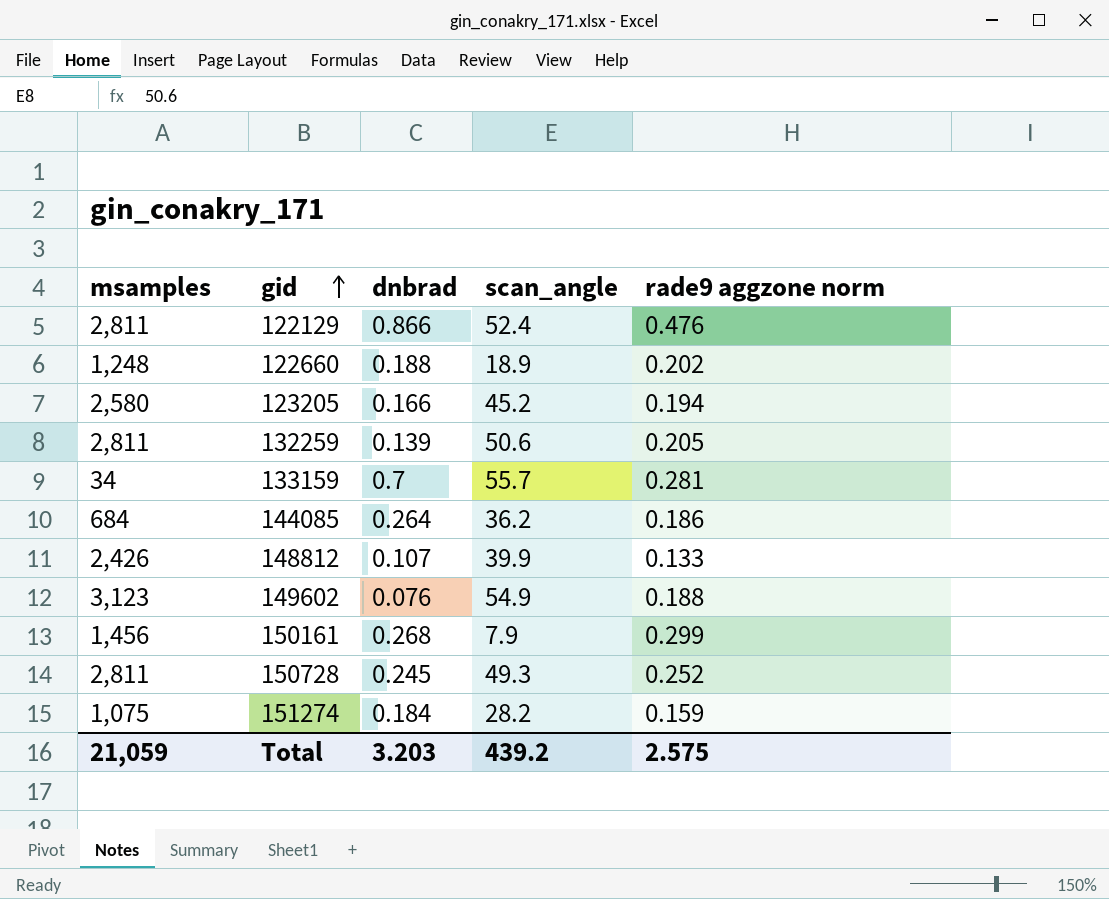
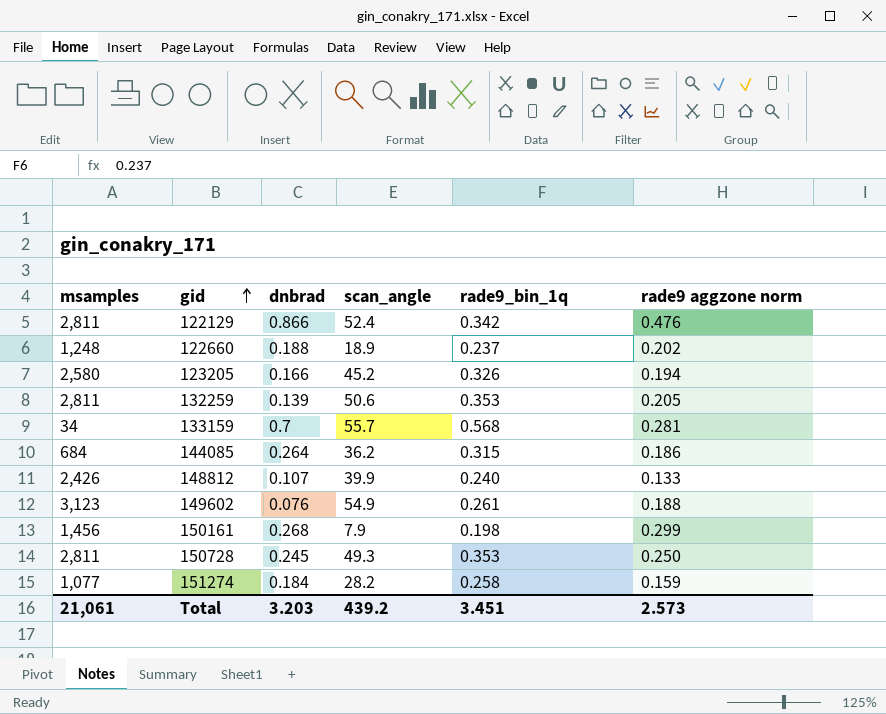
column rade9_bin_1q | position: none -> 5
150728 | rade9 aggzone norm: 0.252 -> 0.250
151274 | msamples: 1,075 -> 1,077
Total | msamples: 21,059 -> 21,061
Total | rade9 aggzone norm: 2.575 -> 2.573

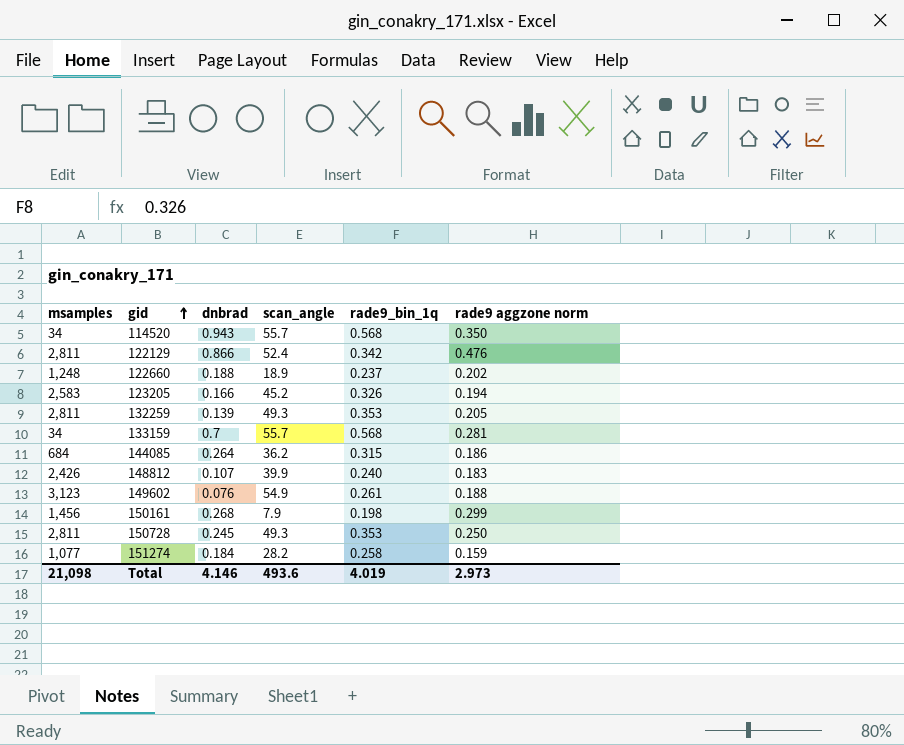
row 114520: none -> 34 | 0.943 | 55.7 | 0.568 | 0.350
123205 | msamples: 2,580 -> 2,583
132259 | scan_angle: 50.6 -> 49.3
148812 | rade9 aggzone norm: 0.133 -> 0.183
Total | msamples: 21,061 -> 21,098
Total | dnbrad: 3.203 -> 4.146
Total | scan_angle: 439.2 -> 493.6
Total | rade9_bin_1q: 3.451 -> 4.019
Total | rade9 aggzone norm: 2.573 -> 2.973

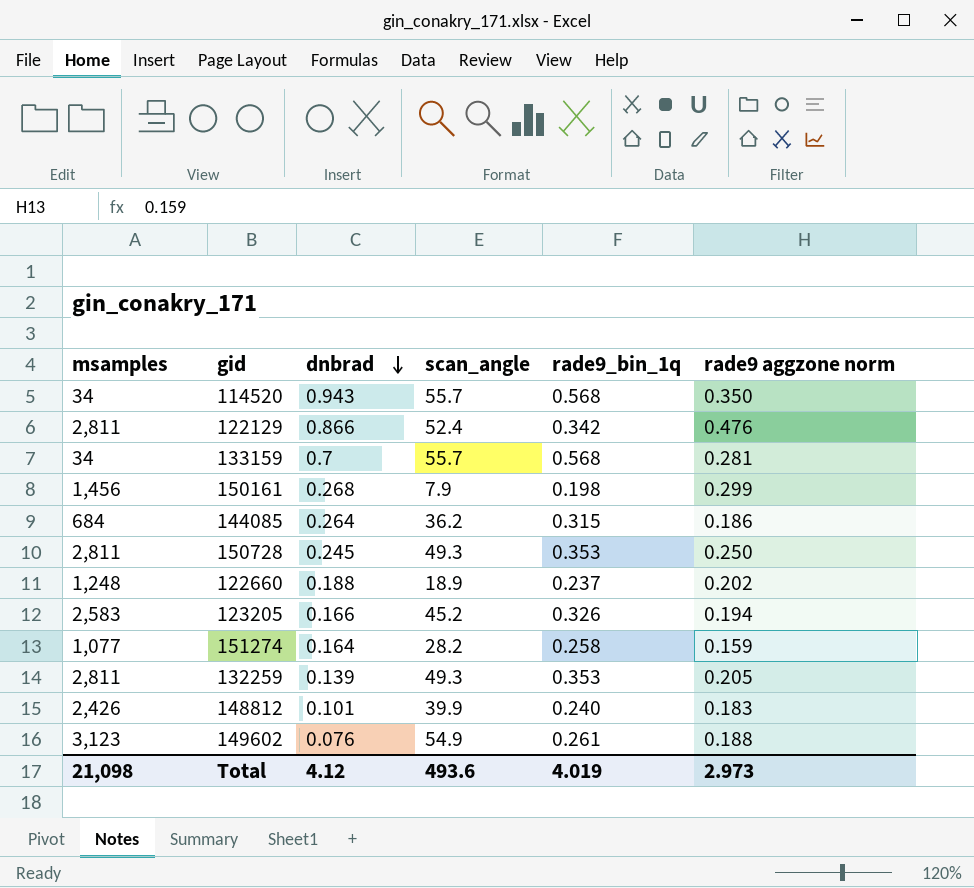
row order: gid ascending -> dnbrad descending
151274 | dnbrad: 0.184 -> 0.164
148812 | dnbrad: 0.107 -> 0.101
Total | dnbrad: 4.146 -> 4.12

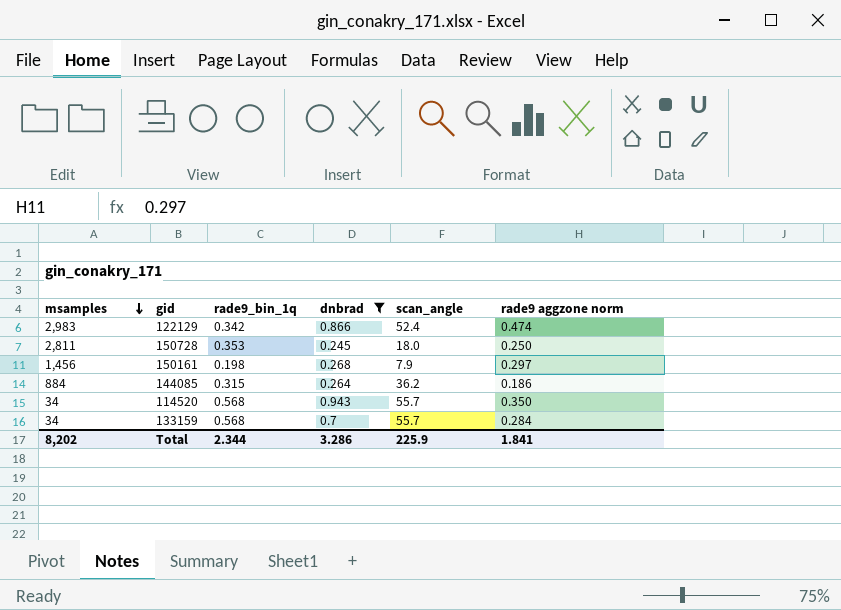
filter: none -> dnbrad >= 0.245
row order: dnbrad descending -> msamples descending
column rade9_bin_1q | position: 5 -> 3
122129 | msamples: 2,811 -> 2,983
122129 | rade9 aggzone norm: 0.476 -> 0.474
150728 | scan_angle: 49.3 -> 18.0
150161 | rade9 aggzone norm: 0.299 -> 0.297
144085 | msamples: 684 -> 884
133159 | rade9 aggzone norm: 0.281 -> 0.284
Total | msamples: 21,098 -> 8,202
Total | rade9_bin_1q: 4.019 -> 2.344
Total | dnbrad: 4.12 -> 3.286
Total | scan_angle: 493.6 -> 225.9
Total | rade9 aggzone norm: 2.973 -> 1.841

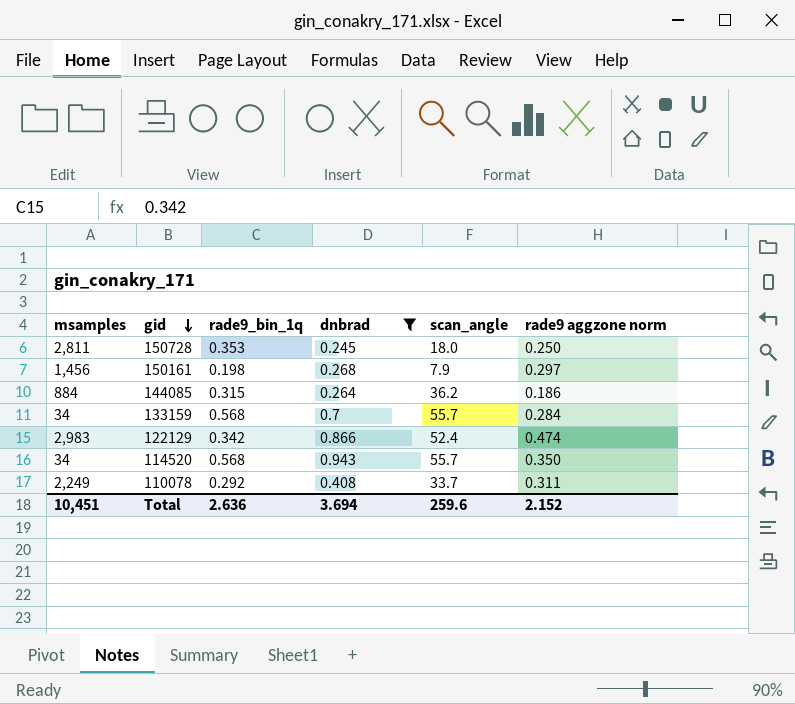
row order: msamples descending -> gid descending
row 110078: none -> 2,249 | 0.292 | 0.408 | 33.7 | 0.311
Total | msamples: 8,202 -> 10,451
Total | rade9_bin_1q: 2.344 -> 2.636
Total | dnbrad: 3.286 -> 3.694
Total | scan_angle: 225.9 -> 259.6
Total | rade9 aggzone norm: 1.841 -> 2.152

